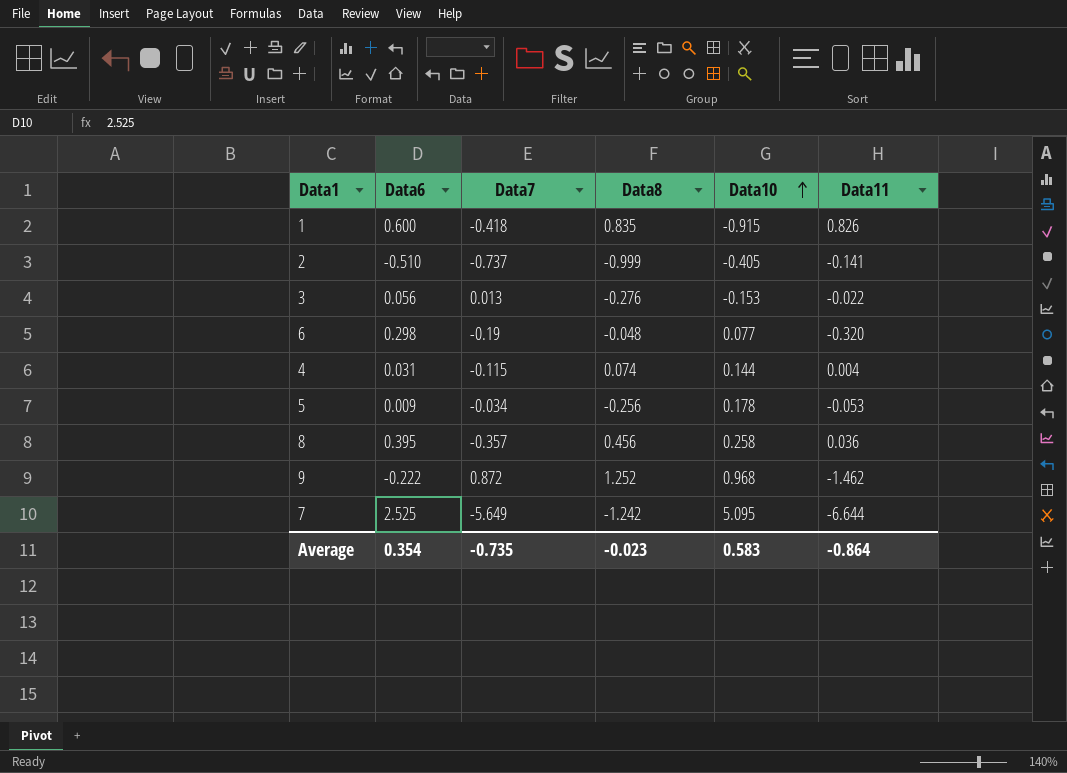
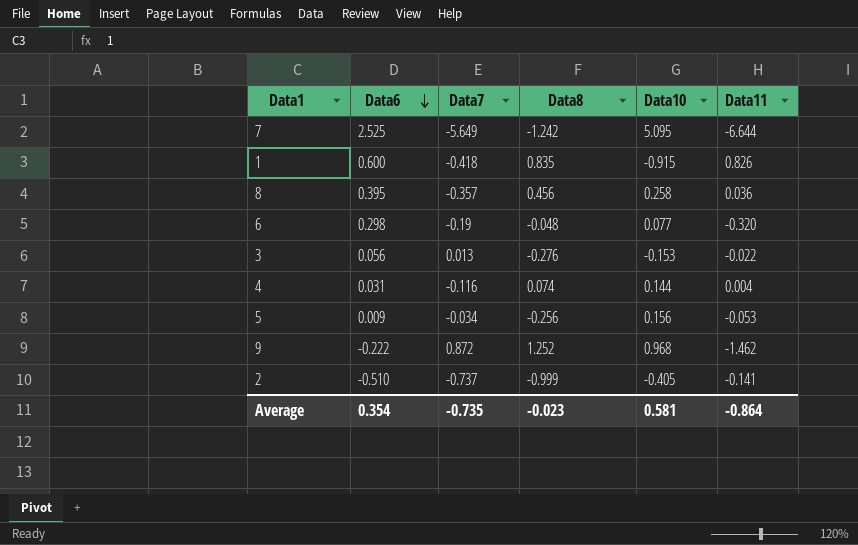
row order: Data10 ascending -> Data6 descending
4 | Data7: -0.115 -> -0.116
5 | Data10: 0.178 -> 0.156
Average | Data10: 0.583 -> 0.581

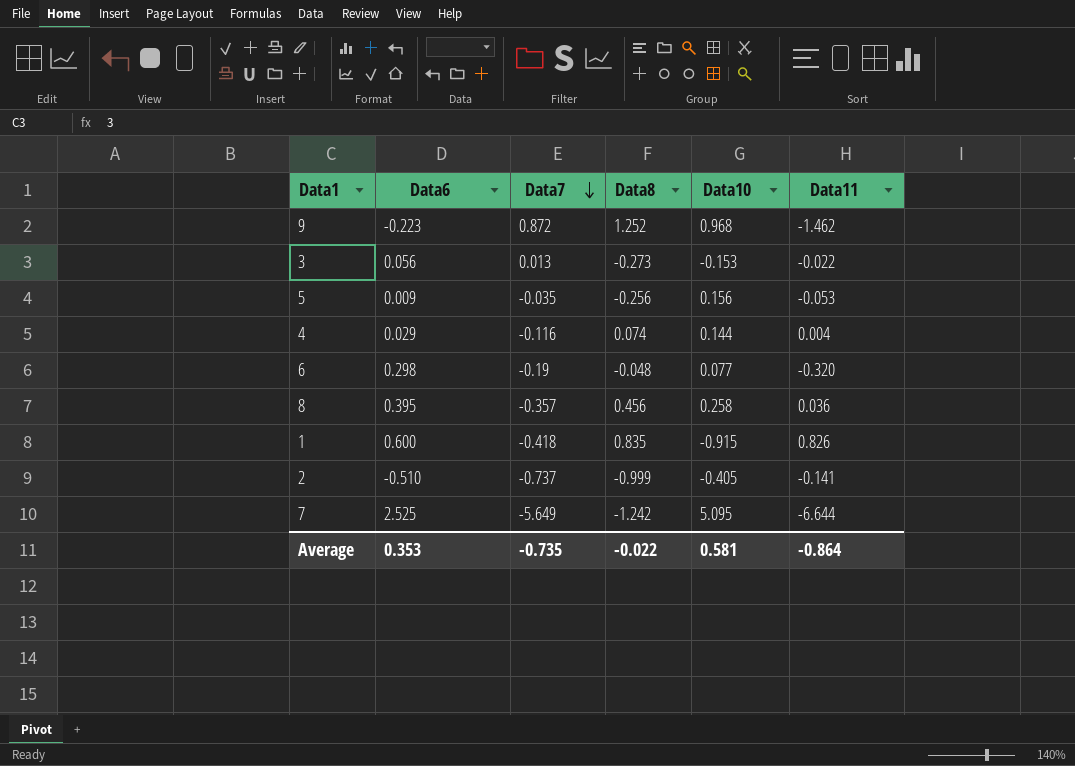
row order: Data6 descending -> Data7 descending
9 | Data6: -0.222 -> -0.223
3 | Data8: -0.276 -> -0.273
5 | Data7: -0.034 -> -0.035
4 | Data6: 0.031 -> 0.029
Average | Data6: 0.354 -> 0.353
Average | Data8: -0.023 -> -0.022

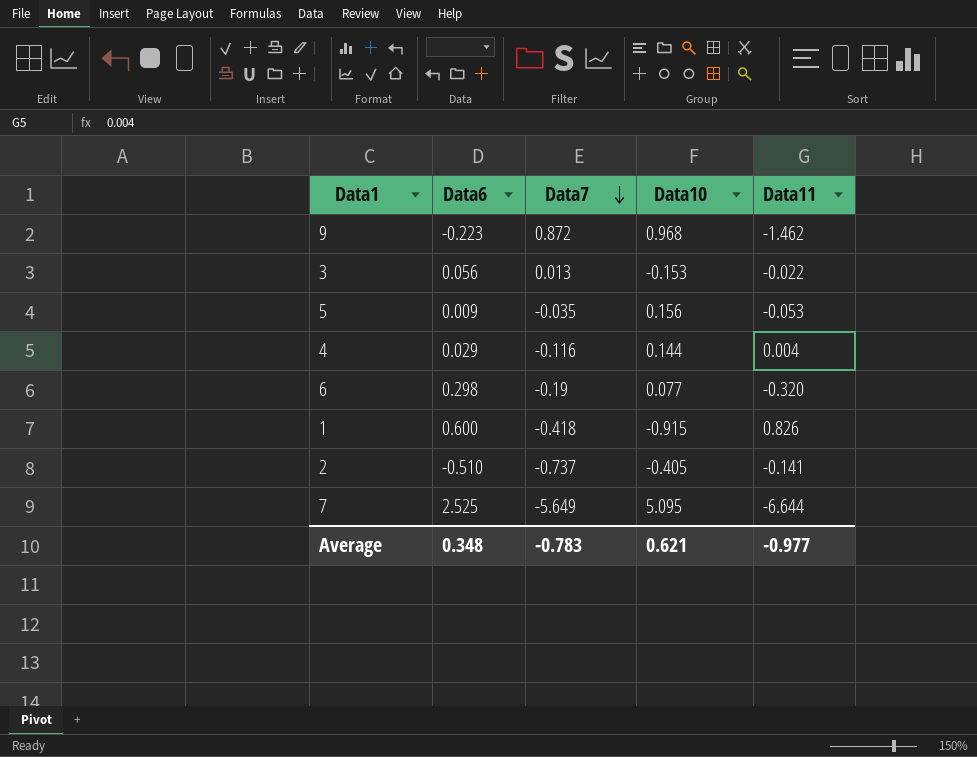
column Data8 | position: 4 -> none
row 8: 0.395 | -0.357 | 0.456 | 0.258 | 0.036 -> none
Average | Data6: 0.353 -> 0.348
Average | Data7: -0.735 -> -0.783
Average | Data10: 0.581 -> 0.621
Average | Data11: -0.864 -> -0.977

